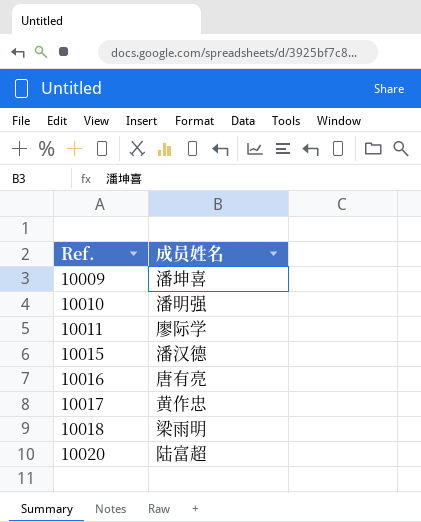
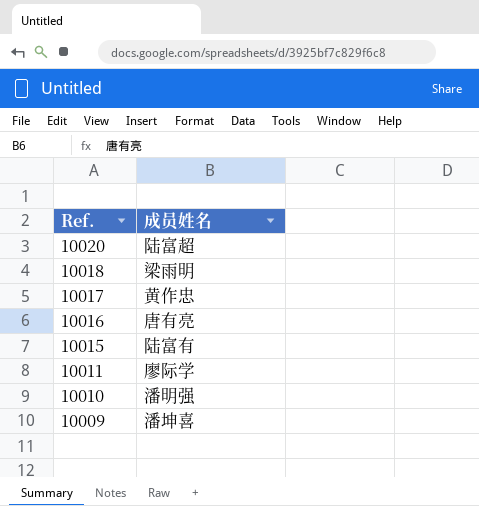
row order: Ref. ascending -> Ref. descending
10015 | 成员姓名: 潘汉德 -> 陆富有

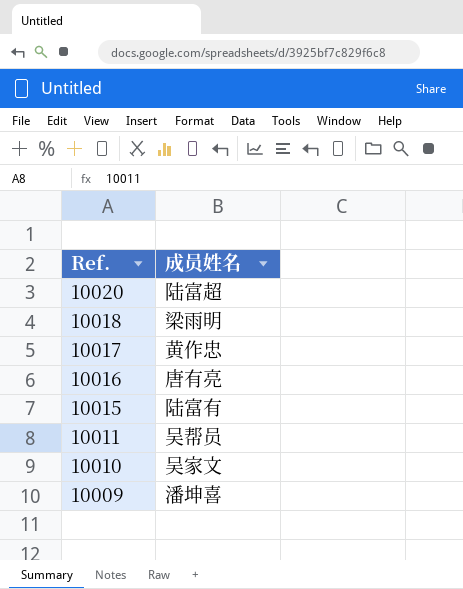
10011 | 成员姓名: 廖际学 -> 吴帮员
10010 | 成员姓名: 潘明强 -> 吴家文

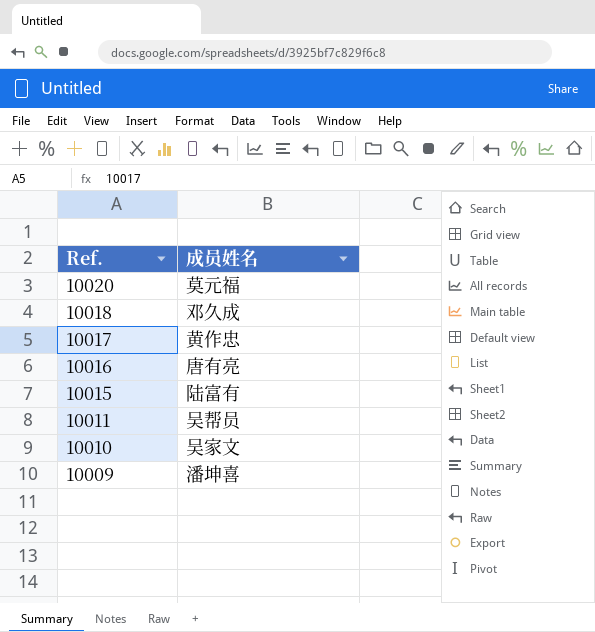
10020 | 成员姓名: 陆富超 -> 莫元福
10018 | 成员姓名: 梁雨明 -> 邓久成

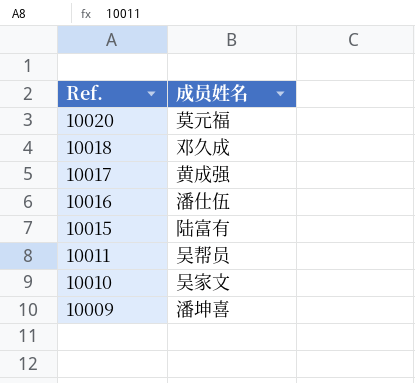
10017 | 成员姓名: 黄作忠 -> 黄成强
10016 | 成员姓名: 唐有亮 -> 潘仕伍

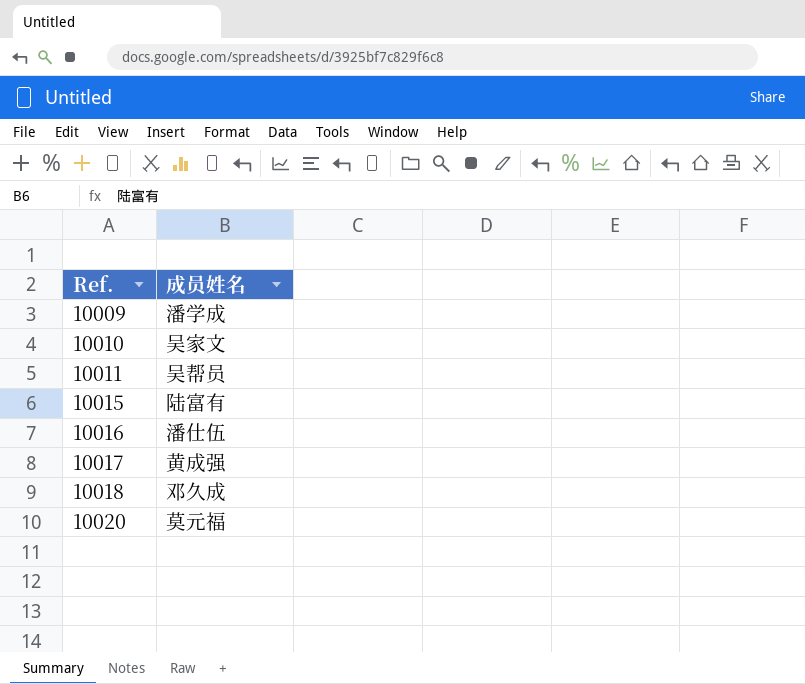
row order: Ref. descending -> Ref. ascending
10009 | 成员姓名: 潘坤喜 -> 潘学成

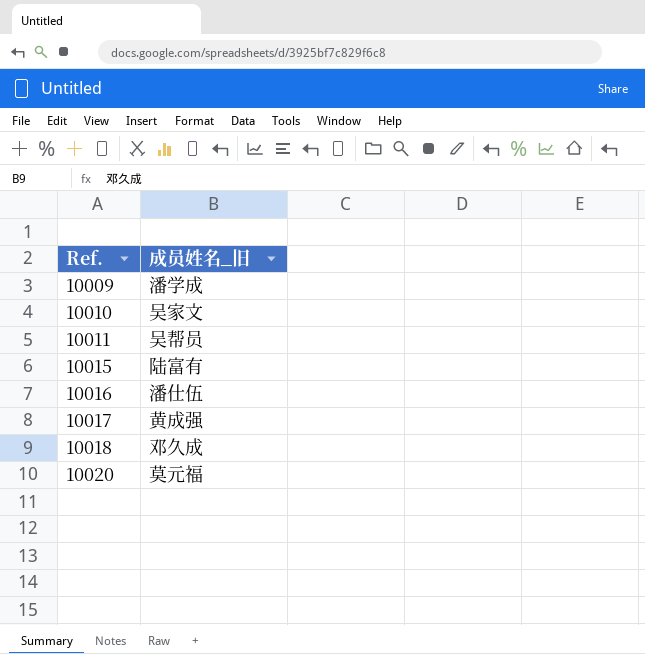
column name: 成员姓名 -> 成员姓名_旧

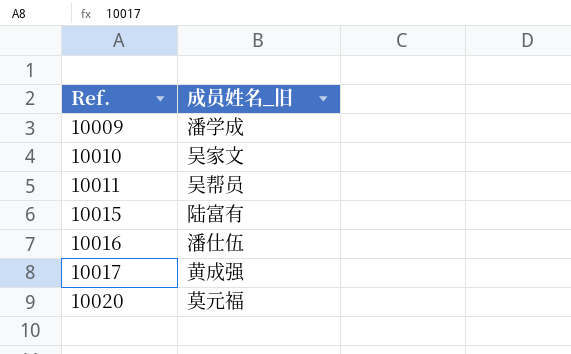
row 10018: 邓久成 -> none

